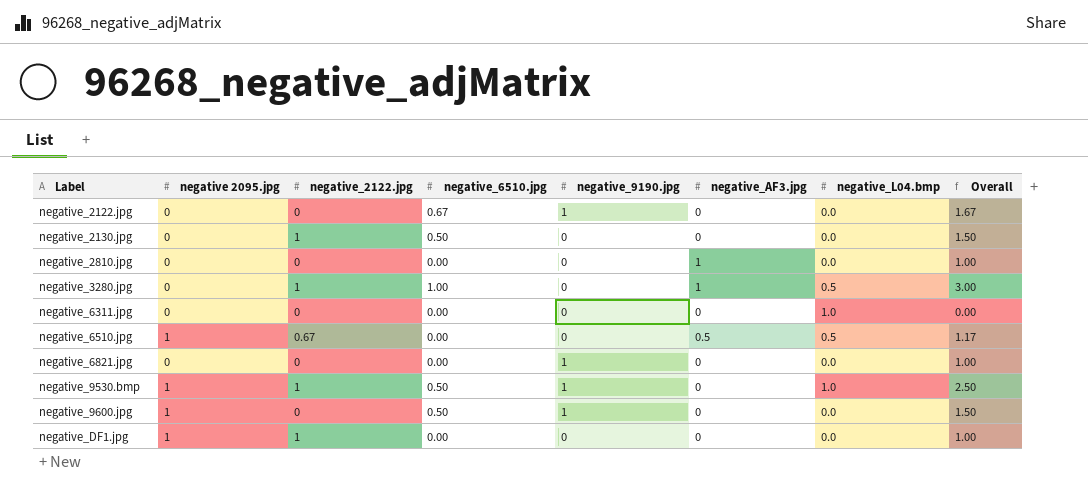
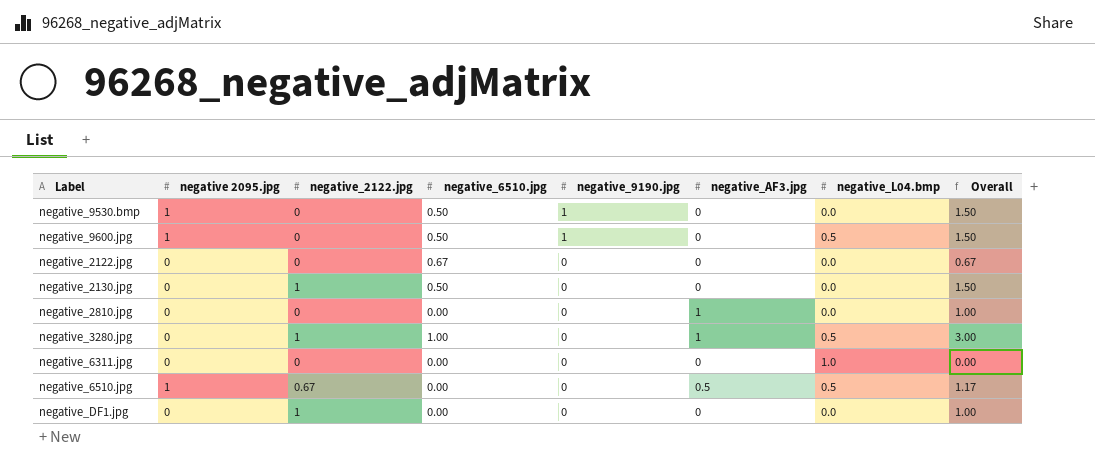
row order: Label ascending -> negative_9190.jpg descending
row negative_6821.jpg: 0 | 0 | 0.00 | 1 | 0 | 0.0 | 1.00 -> none
negative_9530.bmp | negative_2122.jpg: 1 -> 0
negative_9530.bmp | negative_L04.bmp: 1.0 -> 0.0
negative_9530.bmp | Overall: 2.50 -> 1.50
negative_9600.jpg | negative_L04.bmp: 0.0 -> 0.5
negative_2122.jpg | negative_9190.jpg: 1 -> 0
negative_2122.jpg | Overall: 1.67 -> 0.67
negative_DF1.jpg | negative 2095.jpg: 1 -> 0

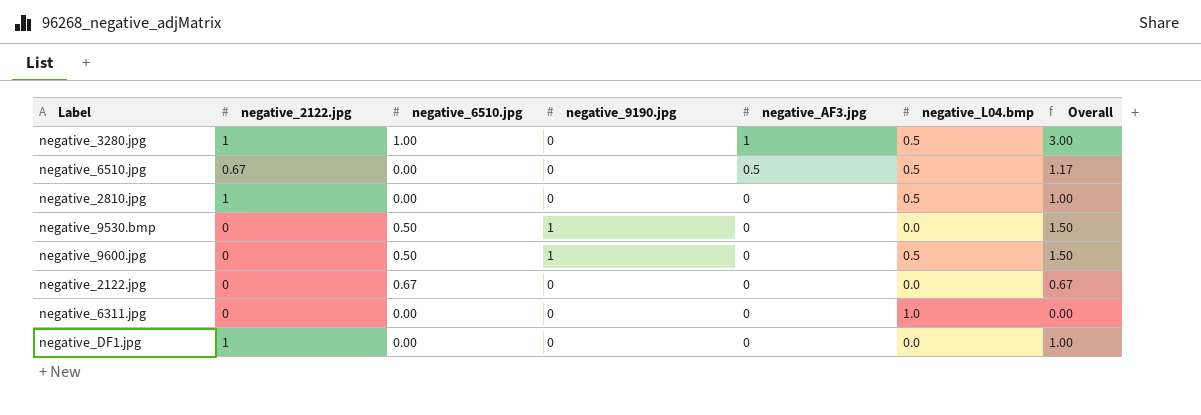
row order: negative_9190.jpg descending -> negative_AF3.jpg descending
column negative 2095.jpg | position: 2 -> none
row negative_2130.jpg: 0 | 1 | 0.50 | 0 | 0 | 0.0 | 1.50 -> none
negative_2810.jpg | negative_2122.jpg: 0 -> 1
negative_2810.jpg | negative_AF3.jpg: 1 -> 0
negative_2810.jpg | negative_L04.bmp: 0.0 -> 0.5

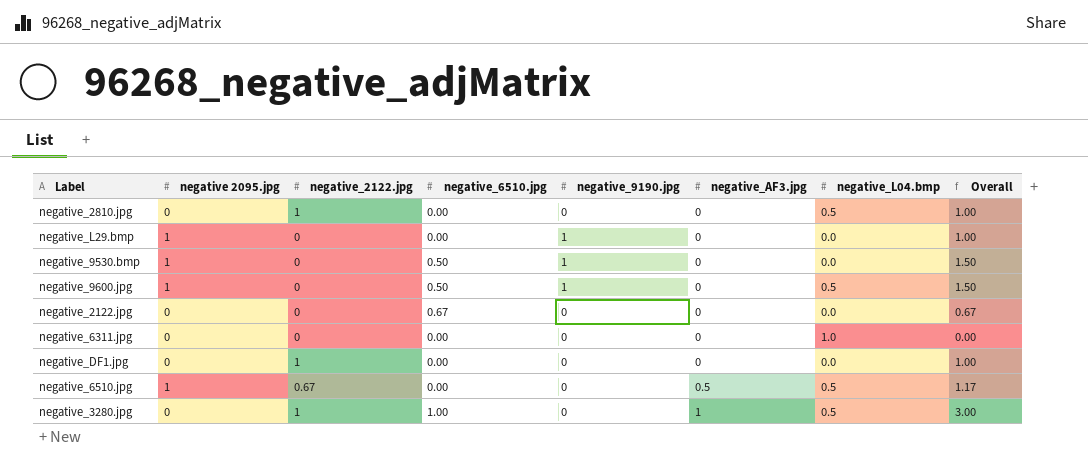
row order: negative_AF3.jpg descending -> negative_AF3.jpg ascending
column negative 2095.jpg | position: none -> 2
row negative_L29.bmp: none -> 1 | 0 | 0.00 | 1 | 0 | 0.0 | 1.00

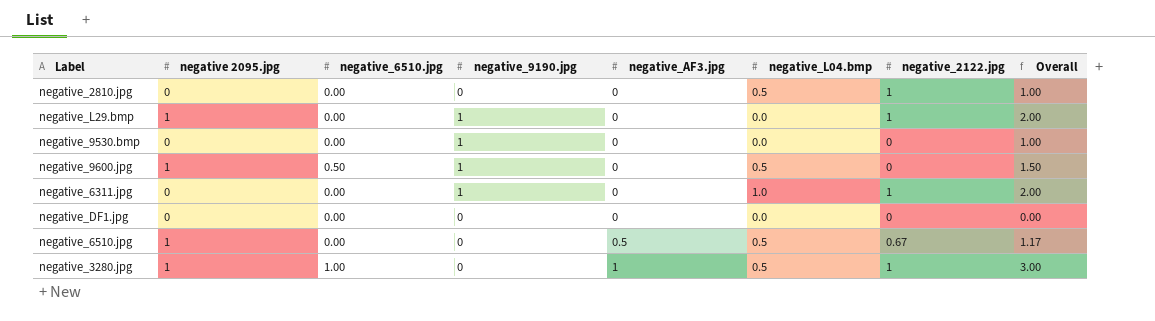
column negative_2122.jpg | position: 3 -> 7
row negative_2122.jpg: 0 | 0 | 0.67 | 0 | 0 | 0.0 | 0.67 -> none
negative_L29.bmp | negative_2122.jpg: 0 -> 1
negative_L29.bmp | Overall: 1.00 -> 2.00
negative_9530.bmp | negative 2095.jpg: 1 -> 0
negative_9530.bmp | negative_6510.jpg: 0.50 -> 0.00
negative_9530.bmp | Overall: 1.50 -> 1.00
negative_6311.jpg | negative_9190.jpg: 0 -> 1
negative_6311.jpg | negative_2122.jpg: 0 -> 1
negative_6311.jpg | Overall: 0.00 -> 2.00
negative_DF1.jpg | negative_2122.jpg: 1 -> 0
negative_DF1.jpg | Overall: 1.00 -> 0.00
negative_3280.jpg | negative 2095.jpg: 0 -> 1

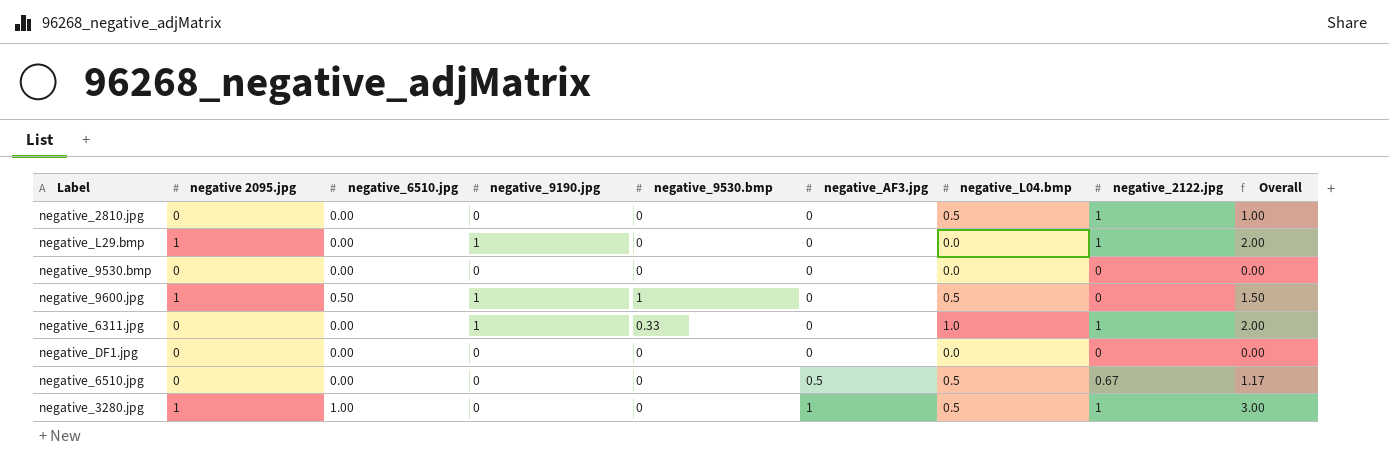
column negative_9530.bmp | position: none -> 5
negative_9530.bmp | negative_9190.jpg: 1 -> 0
negative_9530.bmp | Overall: 1.00 -> 0.00
negative_6510.jpg | negative 2095.jpg: 1 -> 0

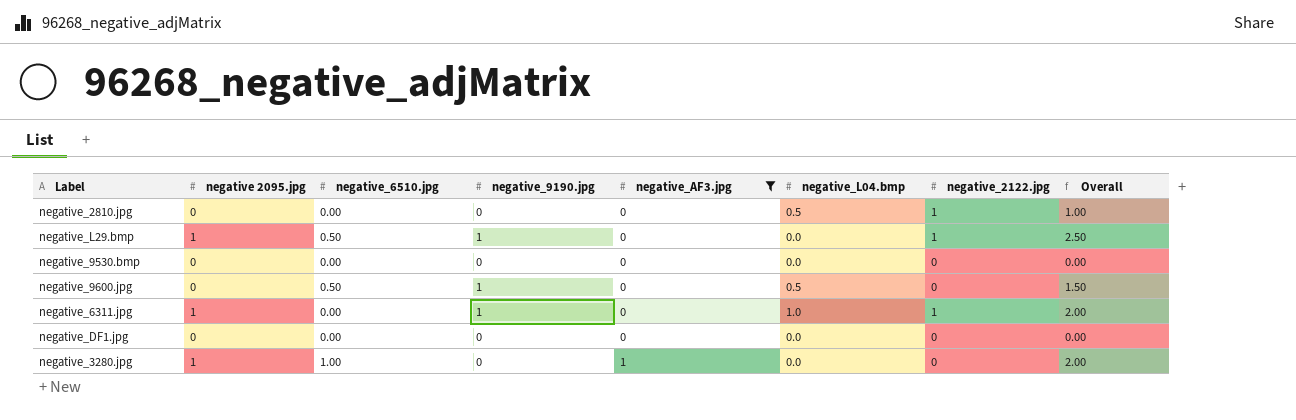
filter: none -> negative_AF3.jpg != 0.5
column negative_9530.bmp | position: 5 -> none
negative_L29.bmp | negative_6510.jpg: 0.00 -> 0.50
negative_L29.bmp | Overall: 2.00 -> 2.50
negative_9600.jpg | negative 2095.jpg: 1 -> 0
negative_6311.jpg | negative 2095.jpg: 0 -> 1
negative_3280.jpg | negative_L04.bmp: 0.5 -> 0.0
negative_3280.jpg | negative_2122.jpg: 1 -> 0
negative_3280.jpg | Overall: 3.00 -> 2.00

